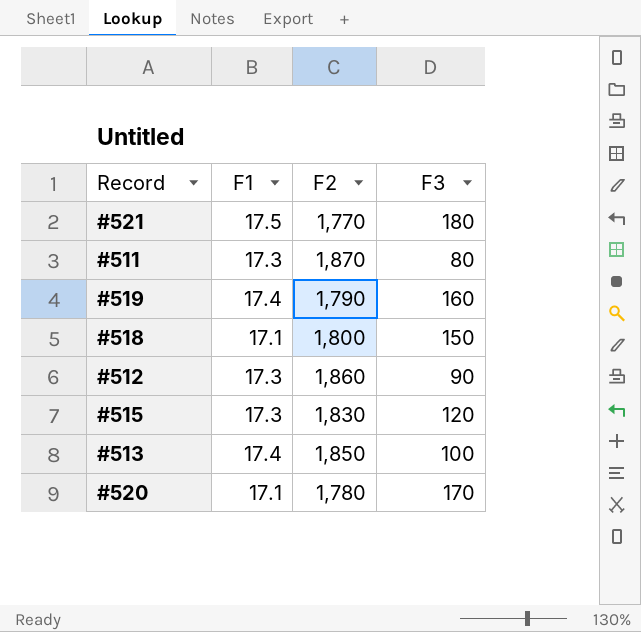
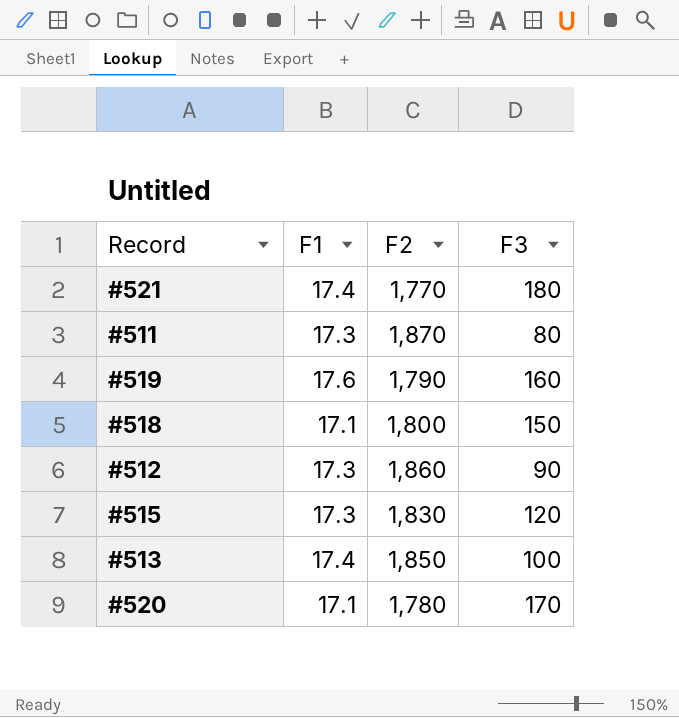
#521 | F1: 17.5 -> 17.4
#519 | F1: 17.4 -> 17.6

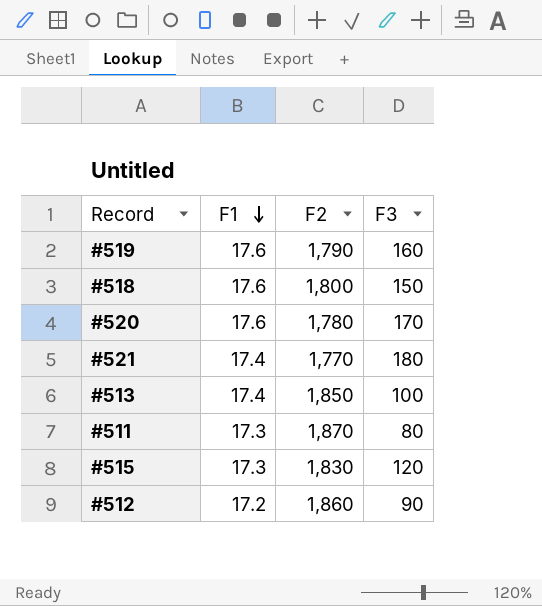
row order: none -> F1 descending
#518 | F1: 17.1 -> 17.6
#520 | F1: 17.1 -> 17.6
#512 | F1: 17.3 -> 17.2

